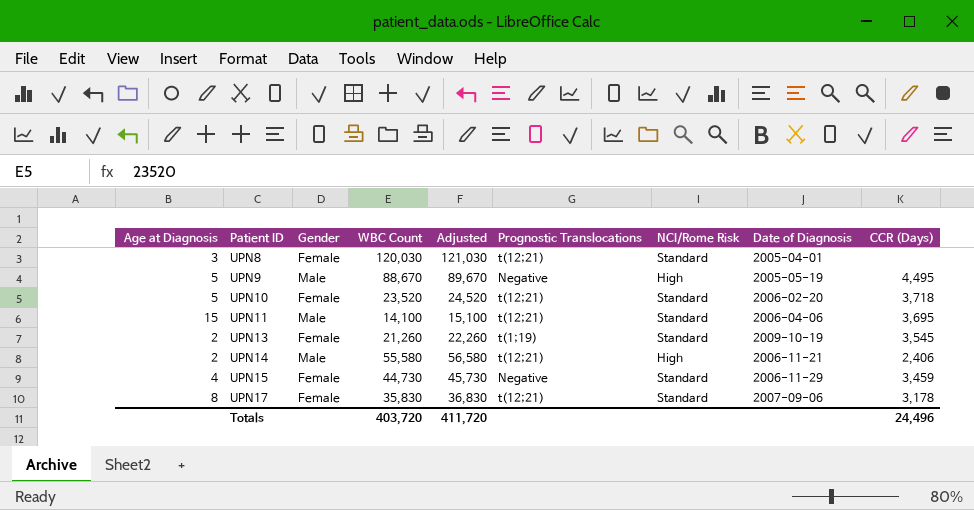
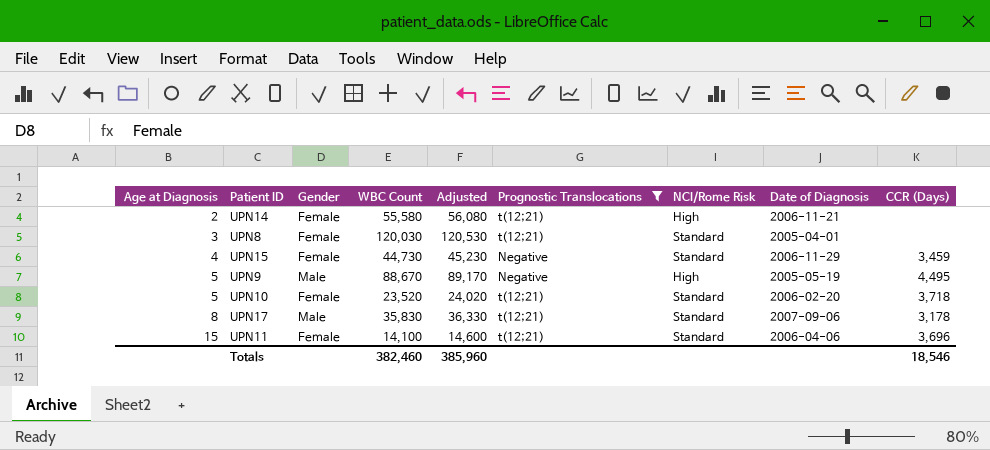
filter: none -> Prognostic Translocations != t(1;19)
row order: Patient ID ascending -> Age at Diagnosis ascending
column Adjusted | formula: [WBC Count] + 1000 -> [WBC Count] + 500
UPN14 | Gender: Male -> Female
UPN14 | CCR (Days): 2,406 -> none
UPN17 | Gender: Female -> Male
UPN11 | Gender: Male -> Female
UPN11 | CCR (Days): 3,695 -> 3,696
Totals | WBC Count: 403,720 -> 382,460
Totals | Adjusted: 411,720 -> 385,960
Totals | CCR (Days): 24,496 -> 18,546

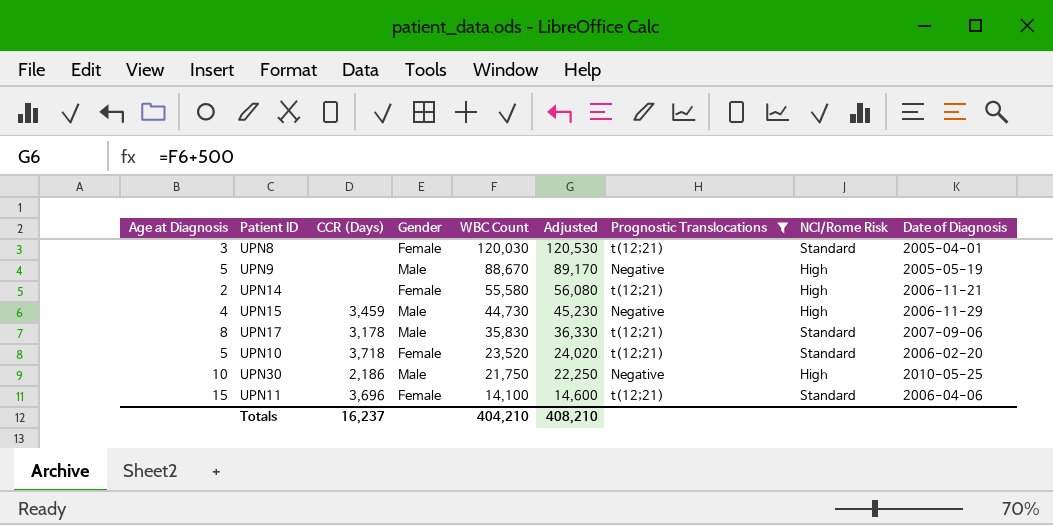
row order: Age at Diagnosis ascending -> WBC Count descending
column CCR (Days) | position: 9 -> 3
UPN9 | CCR (Days): 4,495 -> none
UPN15 | Gender: Female -> Male
UPN15 | NCI/Rome Risk: Standard -> High
row UPN30: none -> 10 | 2,186 | Male | 21,750 | 22,250 | Negative | High | 2010-05-25
Totals | CCR (Days): 18,546 -> 16,237
Totals | WBC Count: 382,460 -> 404,210
Totals | Adjusted: 385,960 -> 408,210

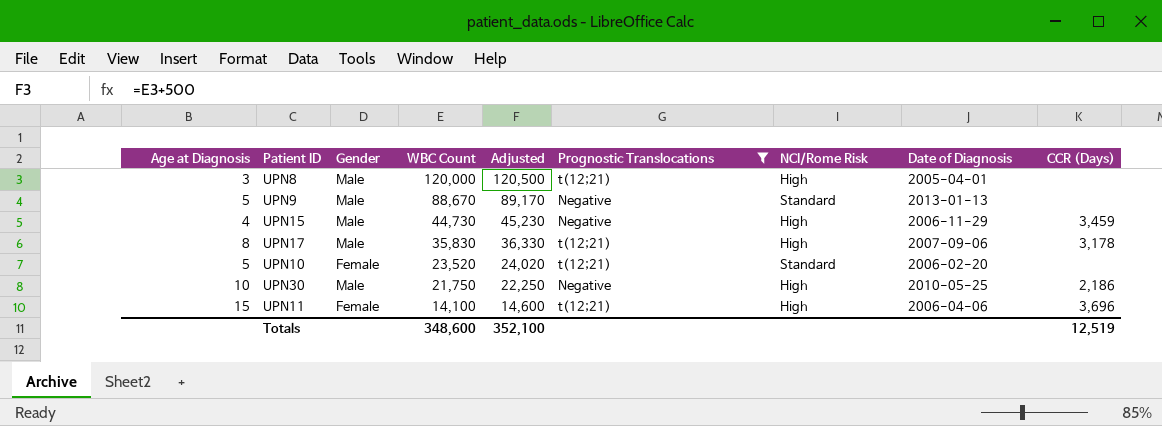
column CCR (Days) | position: 3 -> 9
row UPN14: 2 | none | Female | 55,580 | 56,080 | t(12;21) | High | 2006-11-21 -> none
UPN8 | Gender: Female -> Male
UPN8 | WBC Count: 120,030 -> 120,000
UPN8 | Adjusted: 120,530 -> 120,500
UPN8 | NCI/Rome Risk: Standard -> High
UPN9 | NCI/Rome Risk: High -> Standard
UPN9 | Date of Diagnosis: 2005-05-19 -> 2013-01-13
UPN17 | NCI/Rome Risk: Standard -> High
UPN10 | CCR (Days): 3,718 -> none
UPN11 | NCI/Rome Risk: Standard -> High
Totals | WBC Count: 404,210 -> 348,600
Totals | Adjusted: 408,210 -> 352,100
Totals | CCR (Days): 16,237 -> 12,519

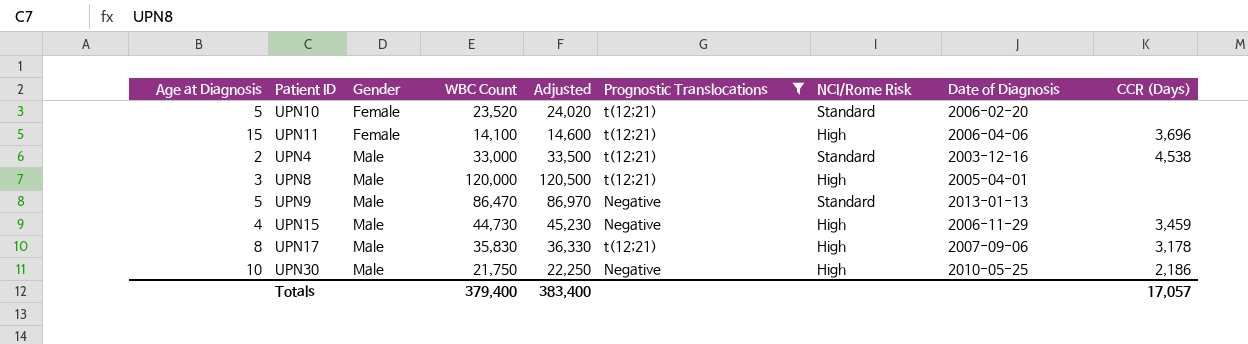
row order: WBC Count descending -> Gender ascending
row UPN4: none -> 2 | Male | 33,000 | 33,500 | t(12;21) | Standard | 2003-12-16 | 4,538
UPN9 | WBC Count: 88,670 -> 86,470
UPN9 | Adjusted: 89,170 -> 86,970
Totals | WBC Count: 348,600 -> 379,400
Totals | Adjusted: 352,100 -> 383,400
Totals | CCR (Days): 12,519 -> 17,057

